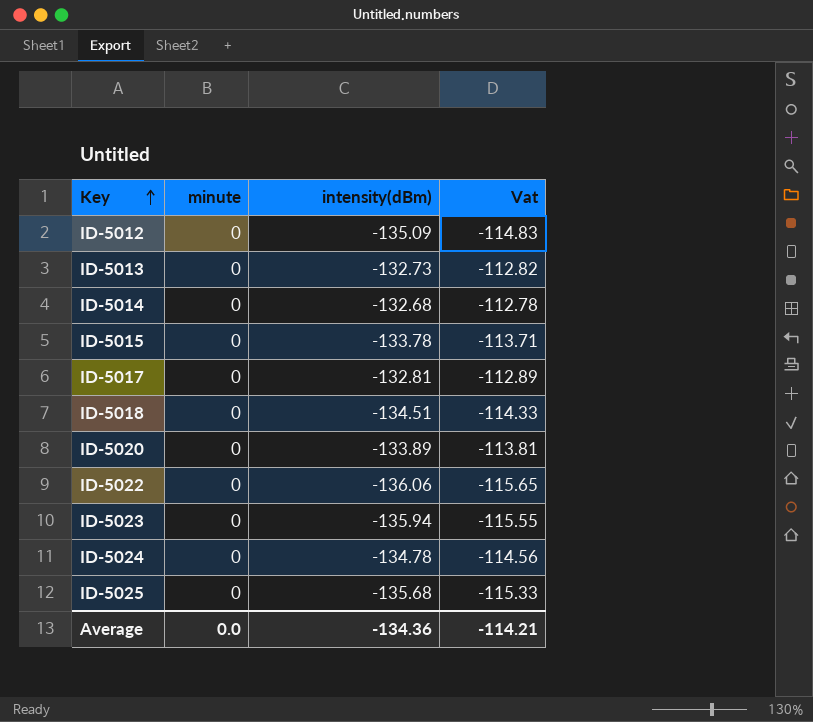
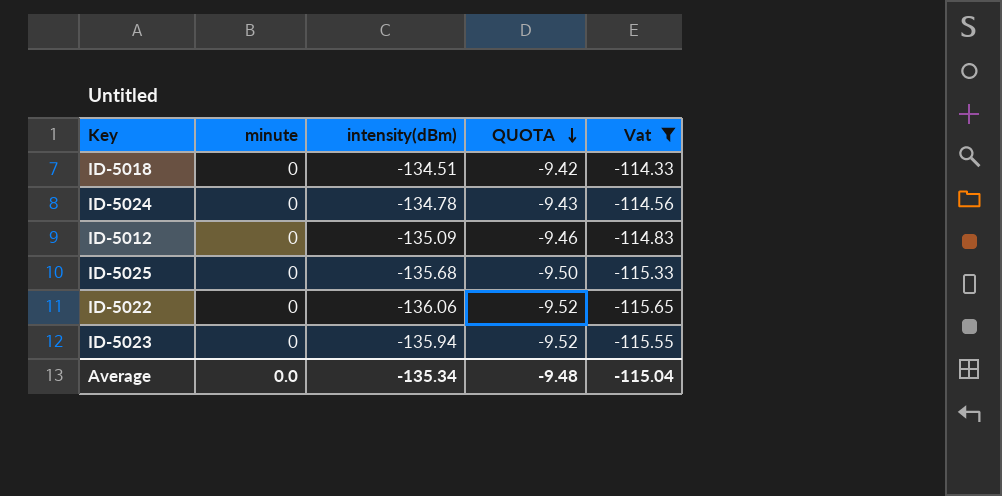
filter: none -> Vat <= -114.33
row order: Key ascending -> QUOTA descending
column QUOTA | formula: none -> [intensity(dBm)] * 0.07
Average | intensity(dBm): -134.36 -> -135.34
Average | Vat: -114.21 -> -115.04

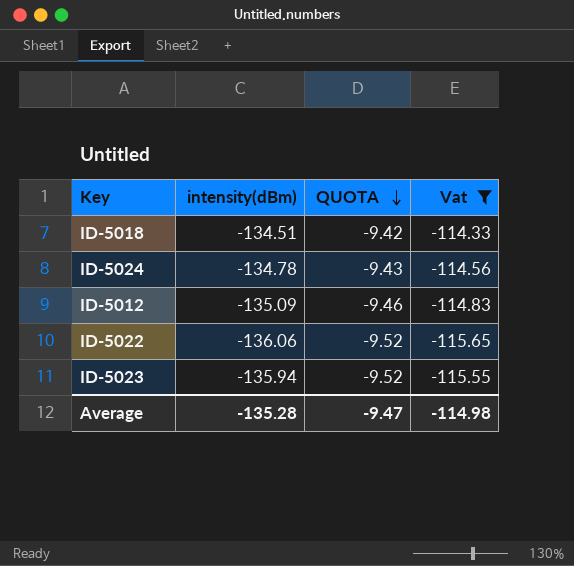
column minute | position: 2 -> none
row ID-5025: 0 | -135.68 | -9.50 | -115.33 -> none
Average | intensity(dBm): -135.34 -> -135.28
Average | QUOTA: -9.48 -> -9.47
Average | Vat: -115.04 -> -114.98

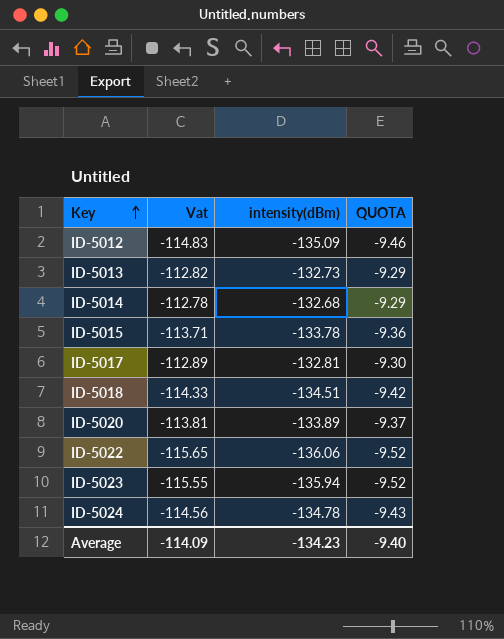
filter: Vat <= -114.33 -> none
row order: QUOTA descending -> Key ascending
column Vat | position: 4 -> 2
Average | Vat: -114.98 -> -114.09
Average | intensity(dBm): -135.28 -> -134.23
Average | QUOTA: -9.47 -> -9.40

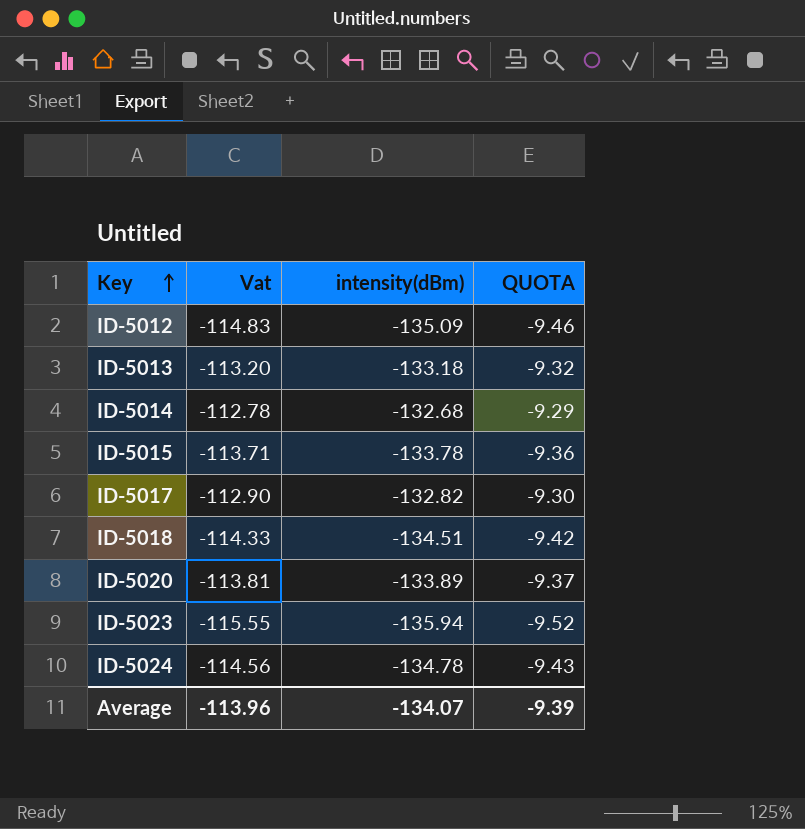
row ID-5022: -115.65 | -136.06 | -9.52 -> none
ID-5013 | Vat: -112.82 -> -113.20
ID-5013 | intensity(dBm): -132.73 -> -133.18
ID-5013 | QUOTA: -9.29 -> -9.32
ID-5017 | Vat: -112.89 -> -112.90
ID-5017 | intensity(dBm): -132.81 -> -132.82
Average | Vat: -114.09 -> -113.96
Average | intensity(dBm): -134.23 -> -134.07
Average | QUOTA: -9.40 -> -9.39

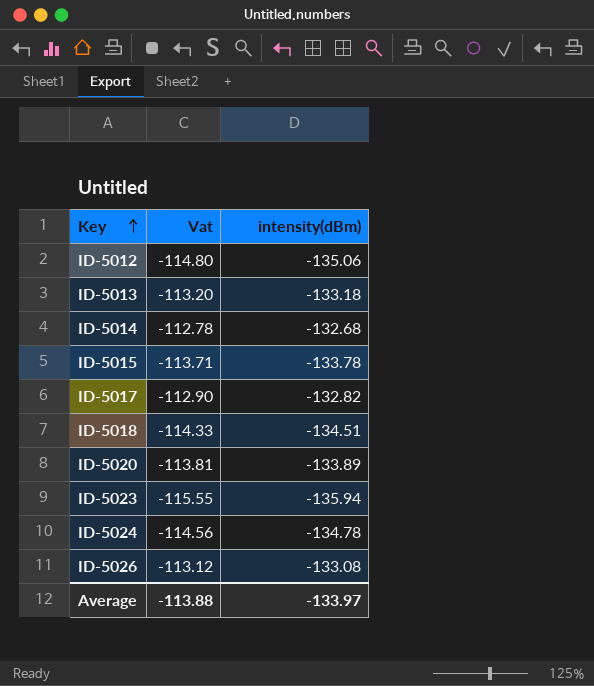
column QUOTA | formula: [intensity(dBm)] * 0.07 -> none
ID-5012 | Vat: -114.83 -> -114.80
ID-5012 | intensity(dBm): -135.09 -> -135.06
row ID-5026: none -> -113.12 | -133.08
Average | Vat: -113.96 -> -113.88
Average | intensity(dBm): -134.07 -> -133.97

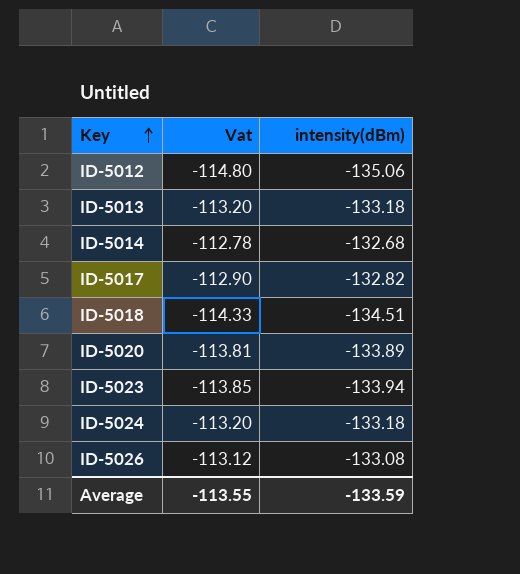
row ID-5015: -113.71 | -133.78 -> none
ID-5023 | Vat: -115.55 -> -113.85
ID-5023 | intensity(dBm): -135.94 -> -133.94
ID-5024 | Vat: -114.56 -> -113.20
ID-5024 | intensity(dBm): -134.78 -> -133.18
Average | Vat: -113.88 -> -113.55
Average | intensity(dBm): -133.97 -> -133.59

